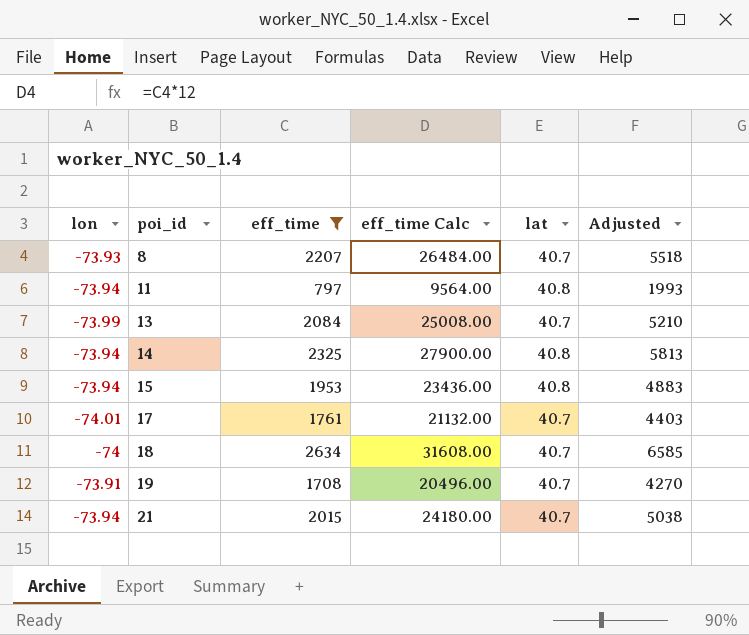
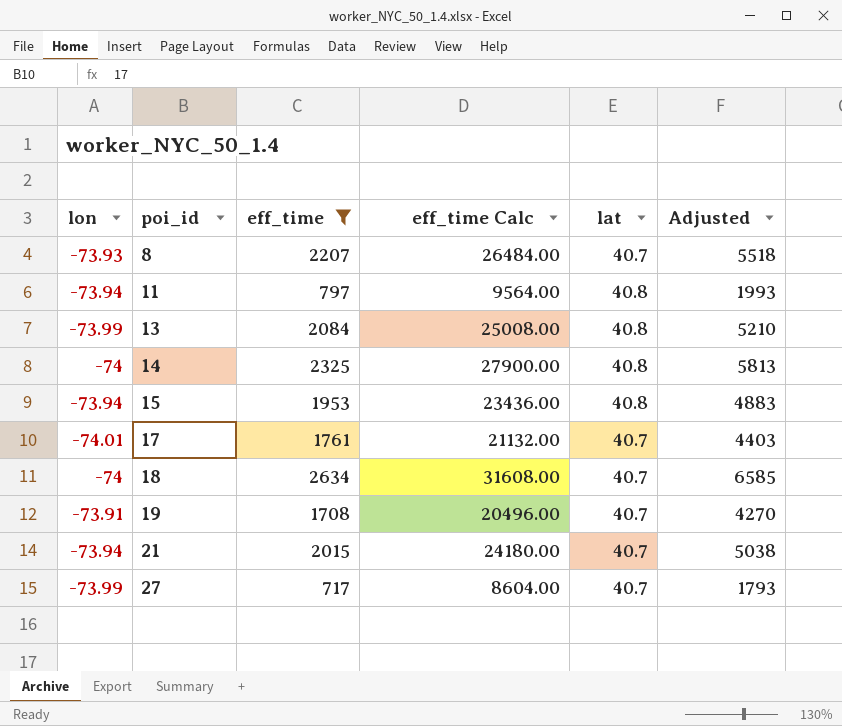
13 | lat: 40.7 -> 40.8
14 | lon: -73.94 -> -74
row 27: none -> -73.99 | 717 | 8604.00 | 40.7 | 1793

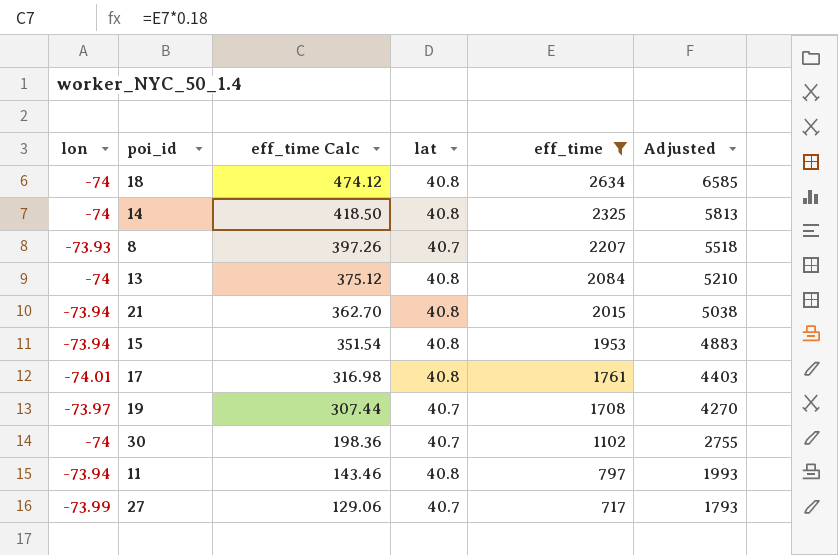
row order: poi_id ascending -> eff_time Calc descending
column eff_time Calc | formula: [eff_time] * 12 -> [eff_time] * 0.18
column eff_time | position: 3 -> 5
18 | lat: 40.7 -> 40.8
13 | lon: -73.99 -> -74
21 | lat: 40.7 -> 40.8
17 | lat: 40.7 -> 40.8
19 | lon: -73.91 -> -73.97
row 30: none -> -74 | 198.36 | 40.7 | 1102 | 2755

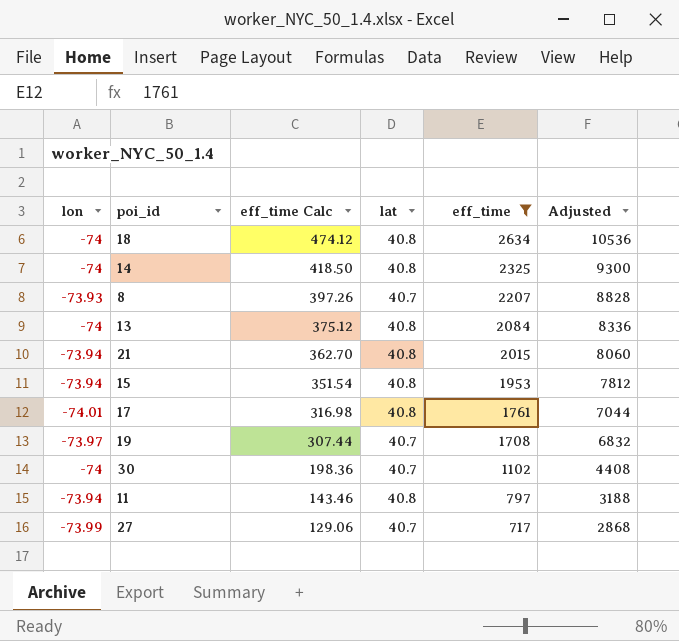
column Adjusted | formula: [eff_time] * 2.5 -> [eff_time] * 4

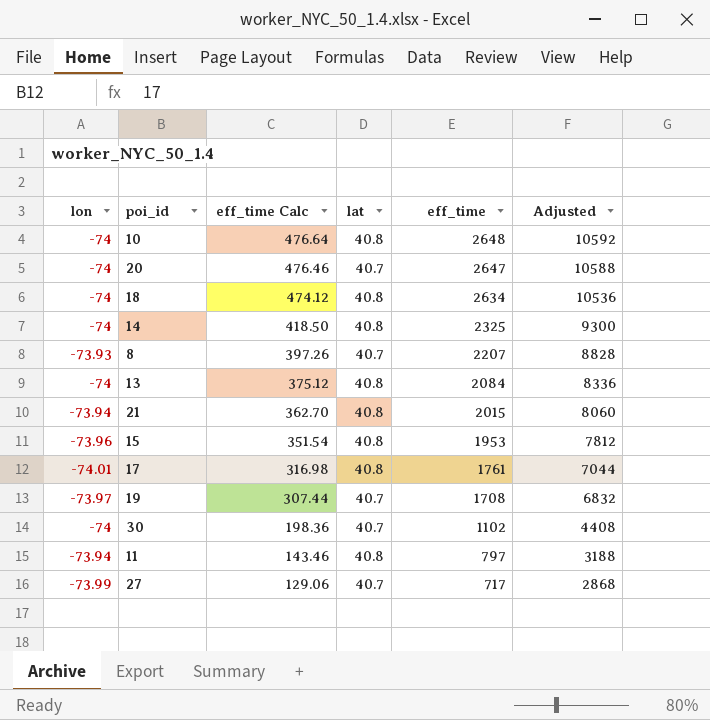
filter: eff_time <= 2634 -> none
15 | lon: -73.94 -> -73.96

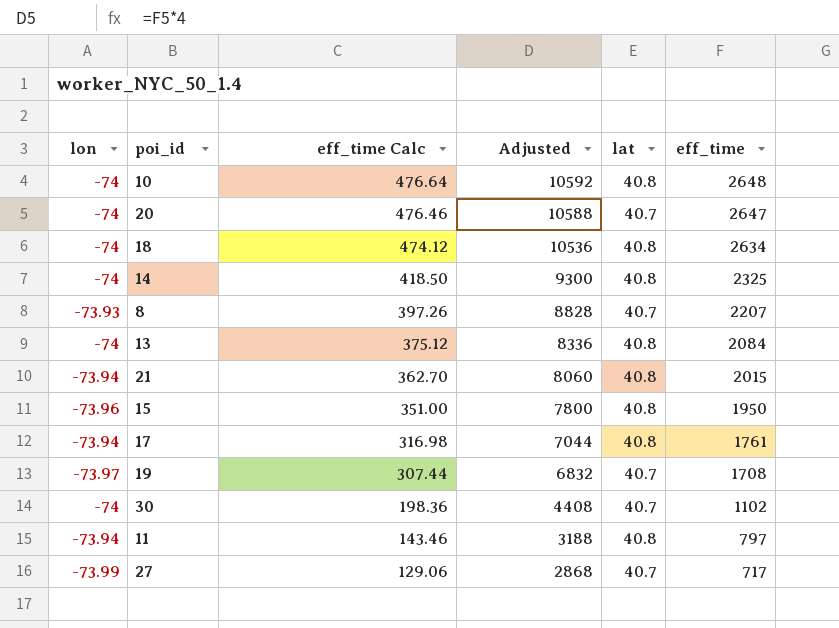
column Adjusted | position: 6 -> 4
15 | eff_time Calc: 351.54 -> 351.00
15 | Adjusted: 7812 -> 7800
15 | eff_time: 1953 -> 1950
17 | lon: -74.01 -> -73.94

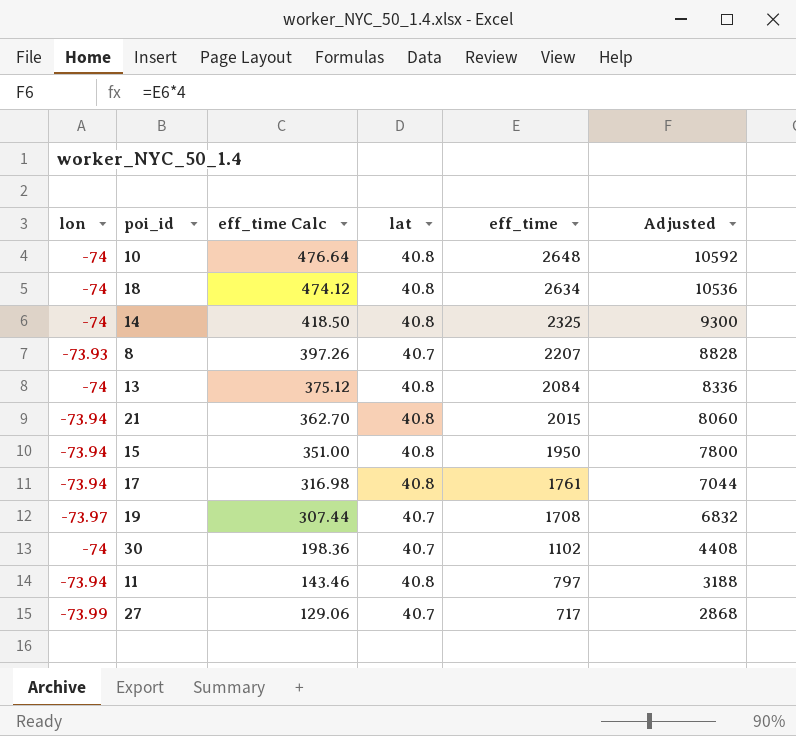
column Adjusted | position: 4 -> 6
row 20: -74 | 476.46 | 10588 | 40.7 | 2647 -> none
15 | lon: -73.96 -> -73.94

